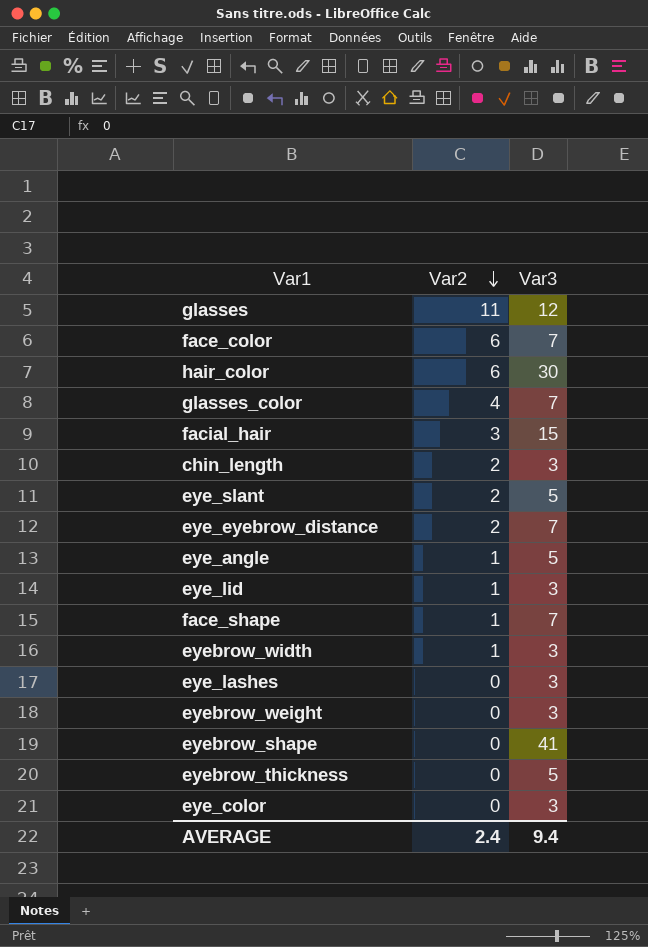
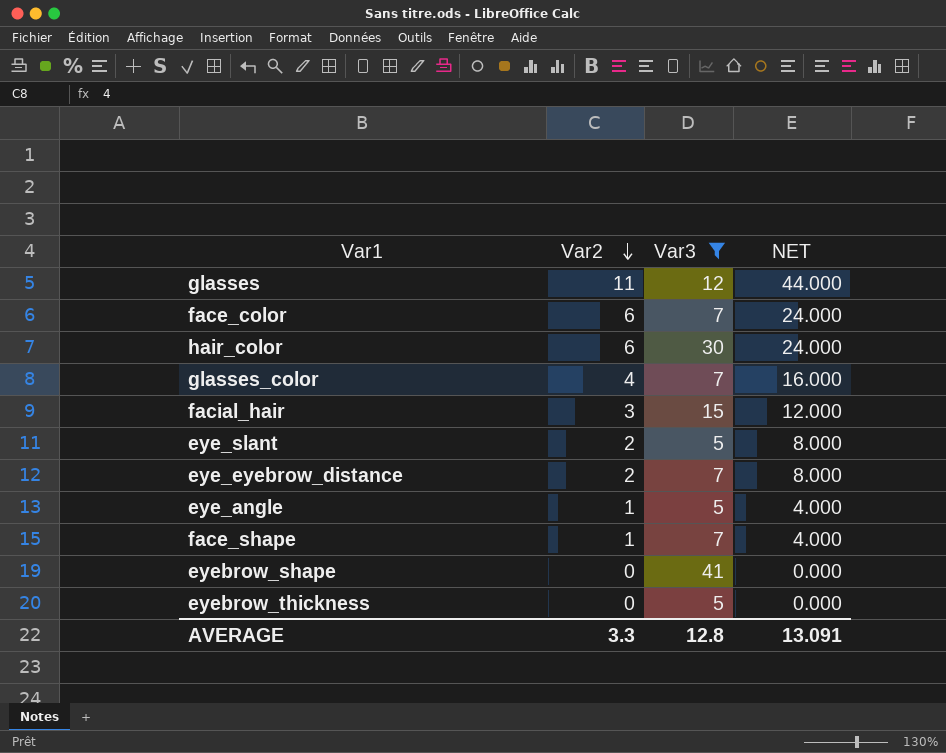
filter: none -> Var3 != 3
column NET | formula: none -> [Var2] * 4
AVERAGE | Var2: 2.4 -> 3.3
AVERAGE | Var3: 9.4 -> 12.8

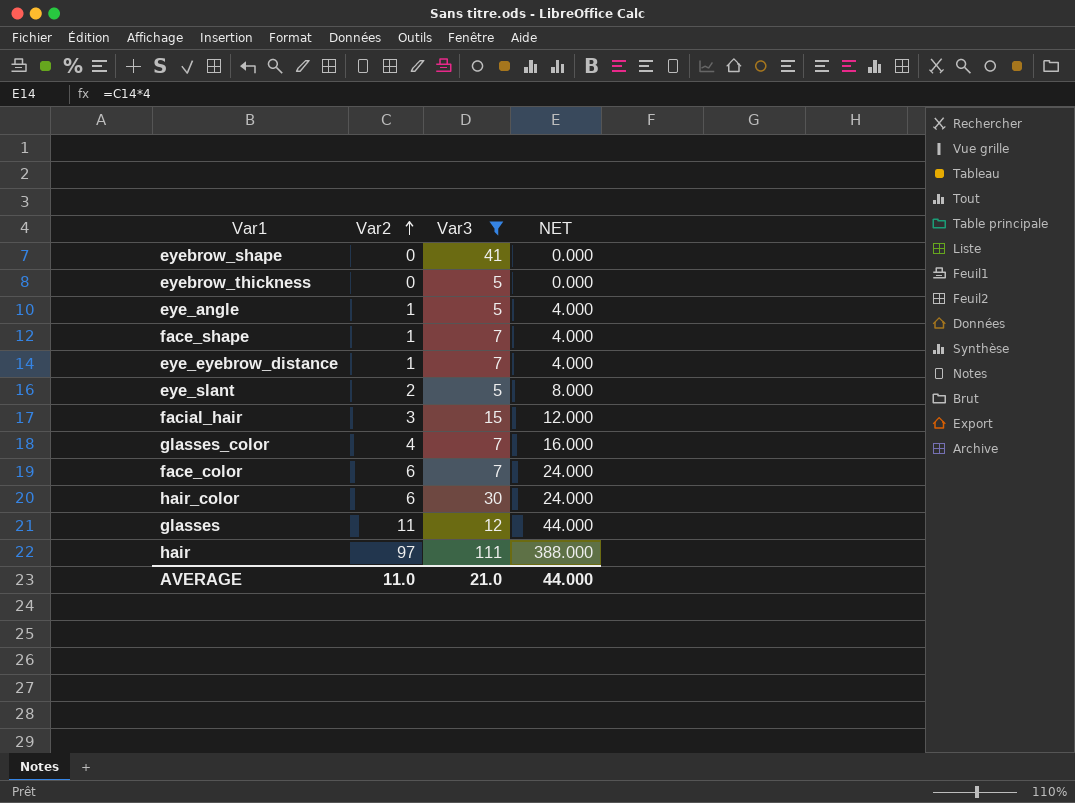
row order: Var2 descending -> Var2 ascending
eye_eyebrow_distance | Var2: 2 -> 1
eye_eyebrow_distance | NET: 8.000 -> 4.000
row hair: none -> 97 | 111 | 388.000
AVERAGE | Var2: 3.3 -> 11.0
AVERAGE | Var3: 12.8 -> 21.0
AVERAGE | NET: 13.091 -> 44.000

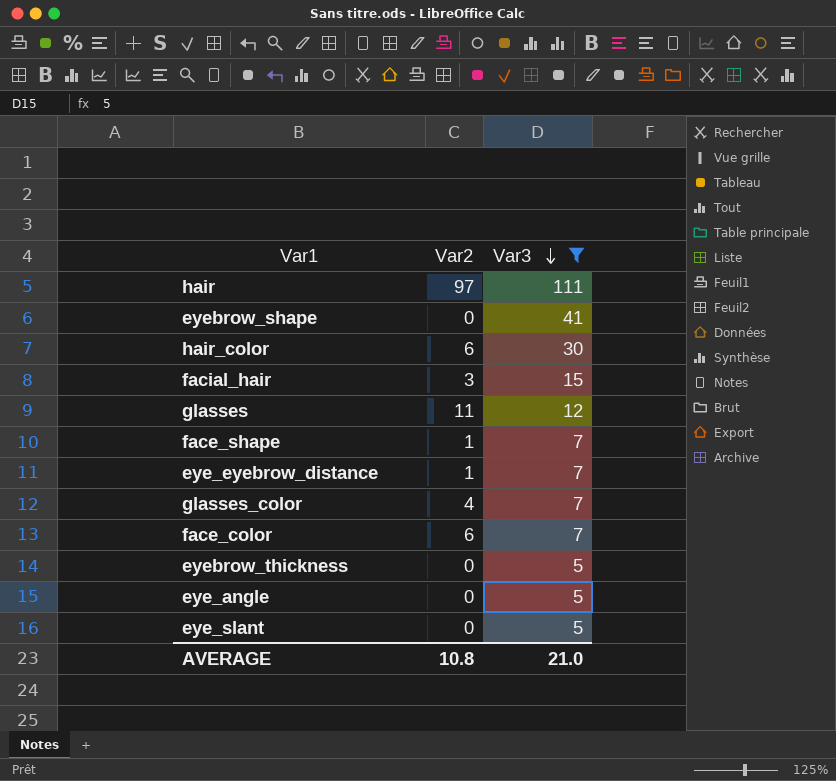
row order: Var2 ascending -> Var3 descending
column NET | formula: [Var2] * 4 -> none
eye_angle | Var2: 1 -> 0
eye_slant | Var2: 2 -> 0
AVERAGE | Var2: 11.0 -> 10.8

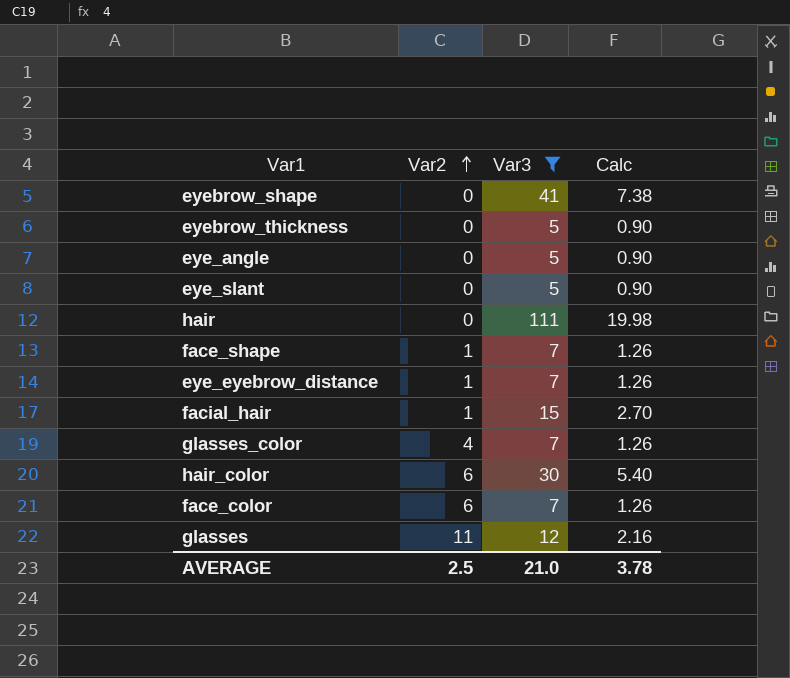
row order: Var3 descending -> Var2 ascending
column Calc | formula: none -> [Var3] * 0.18
hair | Var2: 97 -> 0
facial_hair | Var2: 3 -> 1
AVERAGE | Var2: 10.8 -> 2.5

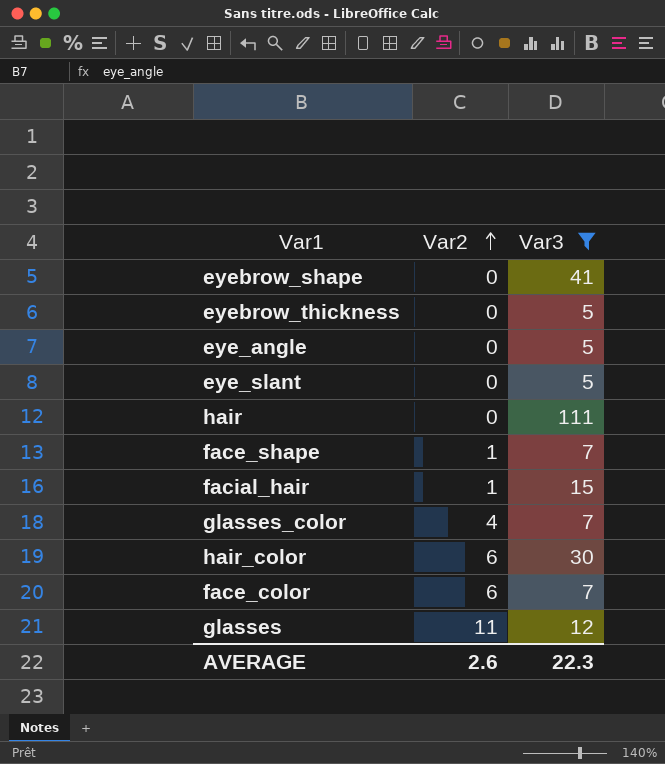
column Calc | formula: [Var3] * 0.18 -> none
row eye_eyebrow_distance: 1 | 7 | 1.26 -> none
AVERAGE | Var2: 2.5 -> 2.6
AVERAGE | Var3: 21.0 -> 22.3

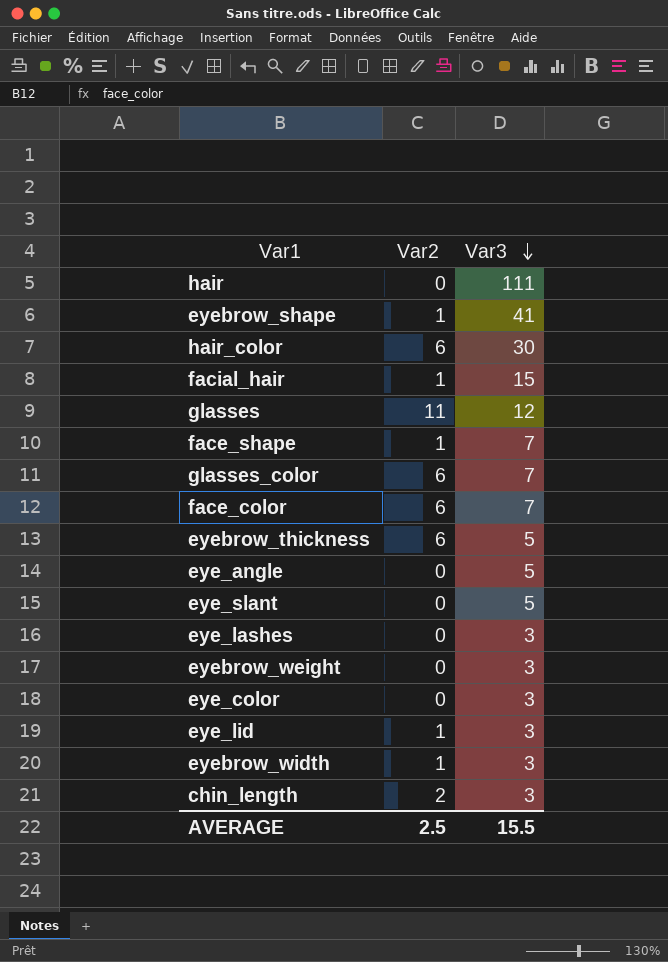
filter: Var3 != 3 -> none
row order: Var2 ascending -> Var3 descending
eyebrow_shape | Var2: 0 -> 1
glasses_color | Var2: 4 -> 6
eyebrow_thickness | Var2: 0 -> 6
AVERAGE | Var2: 2.6 -> 2.5
AVERAGE | Var3: 22.3 -> 15.5

